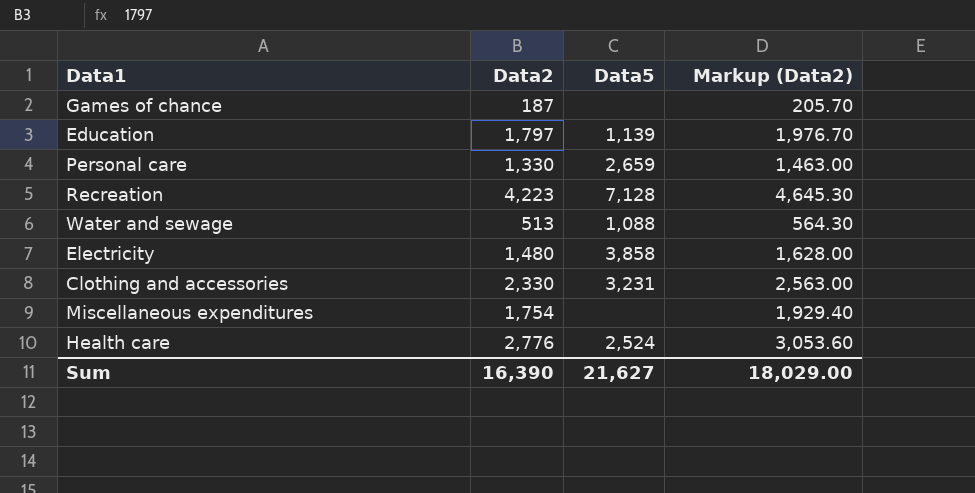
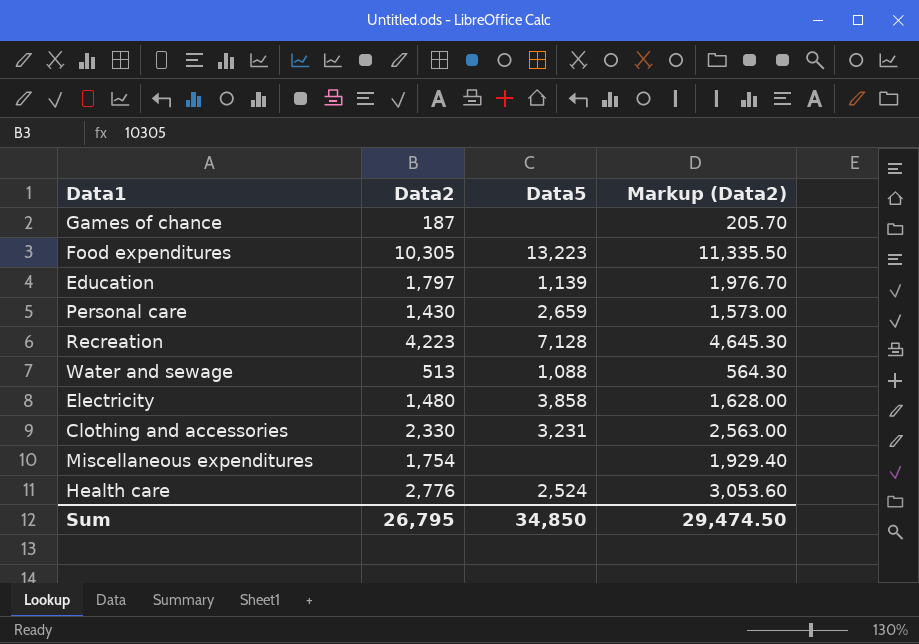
row Food expenditures: none -> 10,305 | 13,223 | 11,335.50
Personal care | Data2: 1,330 -> 1,430
Personal care | Markup (Data2): 1,463.00 -> 1,573.00
Sum | Data2: 16,390 -> 26,795
Sum | Data5: 21,627 -> 34,850
Sum | Markup (Data2): 18,029.00 -> 29,474.50

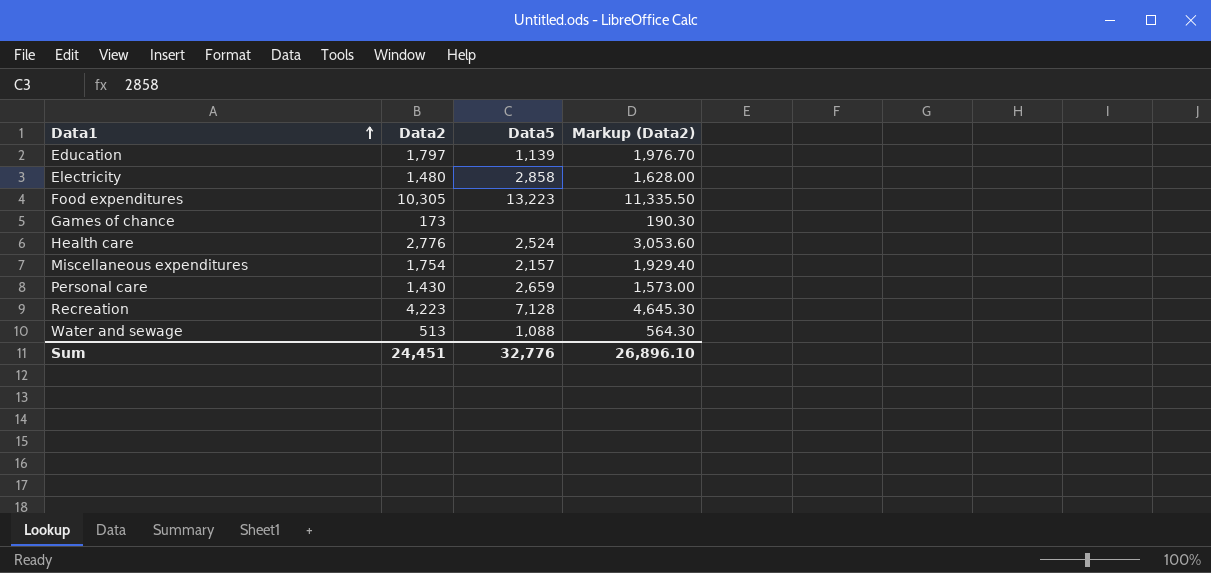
row order: none -> Data1 ascending
row Clothing and accessories: 2,330 | 3,231 | 2,563.00 -> none
Electricity | Data5: 3,858 -> 2,858
Games of chance | Data2: 187 -> 173
Games of chance | Markup (Data2): 205.70 -> 190.30
Miscellaneous expenditures | Data5: none -> 2,157
Sum | Data2: 26,795 -> 24,451
Sum | Data5: 34,850 -> 32,776
Sum | Markup (Data2): 29,474.50 -> 26,896.10

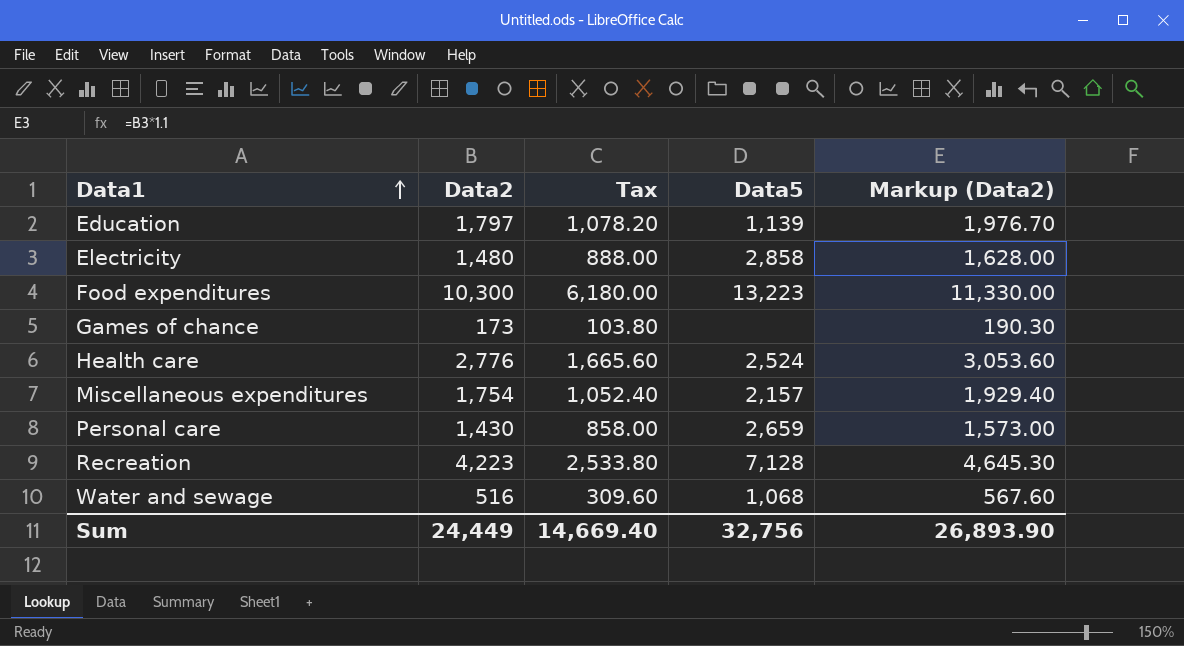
column Tax | formula: none -> [Data2] * 0.6
Food expenditures | Data2: 10,305 -> 10,300
Food expenditures | Markup (Data2): 11,335.50 -> 11,330.00
Water and sewage | Data2: 513 -> 516
Water and sewage | Data5: 1,088 -> 1,068
Water and sewage | Markup (Data2): 564.30 -> 567.60
Sum | Data2: 24,451 -> 24,449
Sum | Data5: 32,776 -> 32,756
Sum | Markup (Data2): 26,896.10 -> 26,893.90

